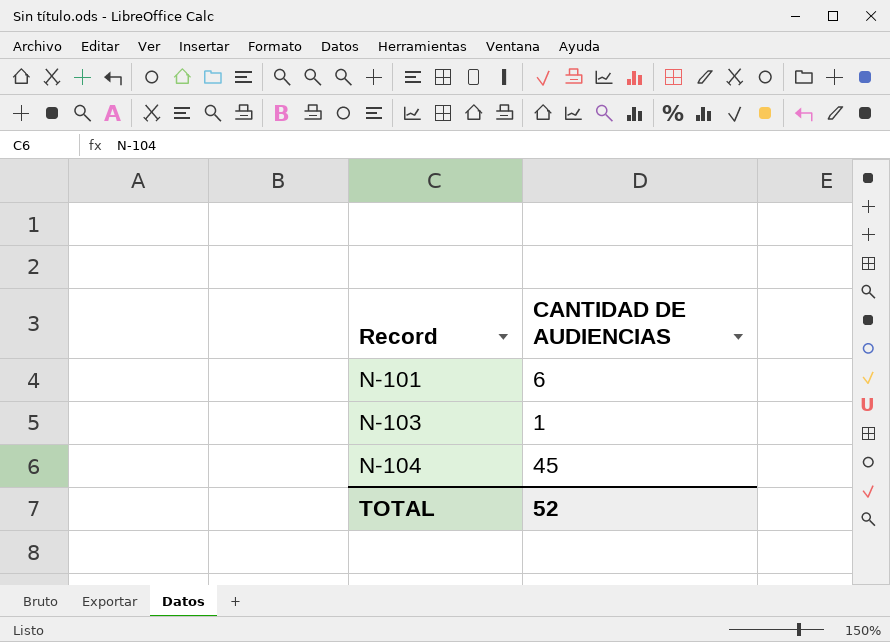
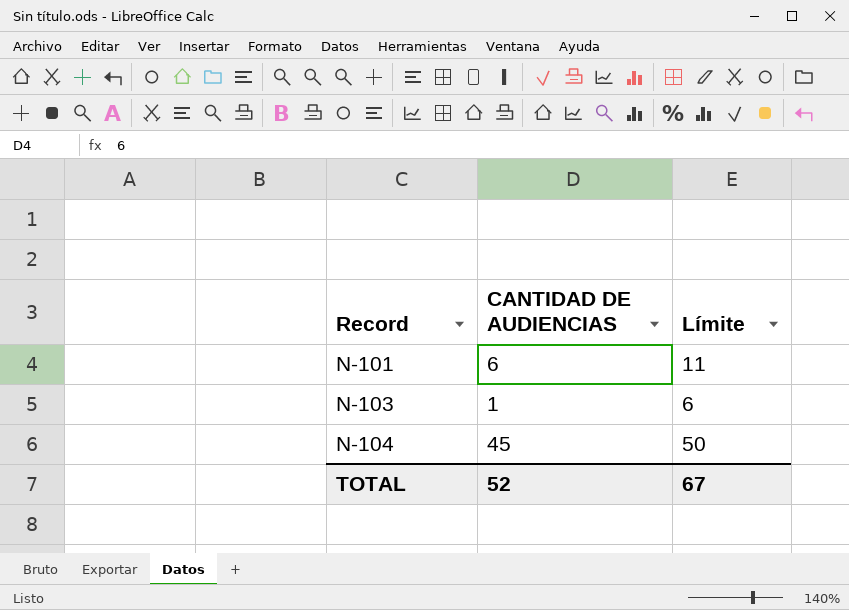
column Límite | formula: none -> [CANTIDAD DE AUDIENCIAS] + 5

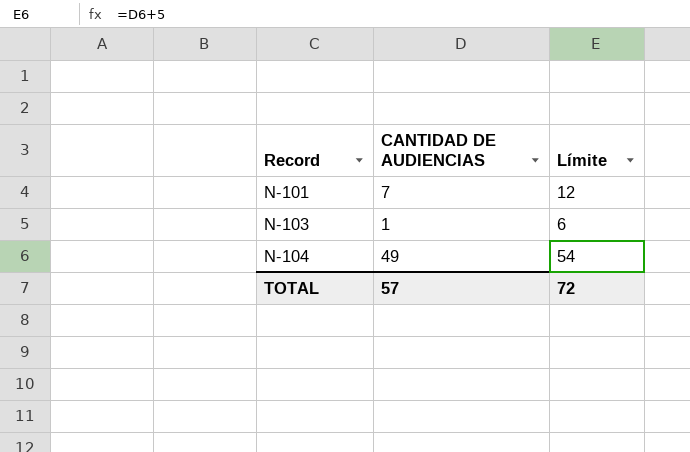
N-101 | CANTIDAD DE AUDIENCIAS: 6 -> 7
N-101 | Límite: 11 -> 12
N-104 | CANTIDAD DE AUDIENCIAS: 45 -> 49
N-104 | Límite: 50 -> 54
TOTAL | CANTIDAD DE AUDIENCIAS: 52 -> 57
TOTAL | Límite: 67 -> 72

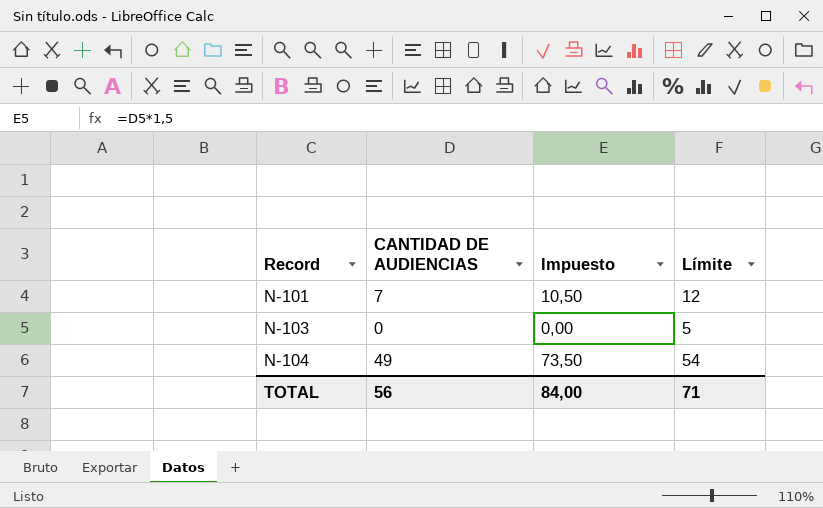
column Impuesto | formula: none -> [CANTIDAD DE AUDIENCIAS] * 1,5
N-103 | CANTIDAD DE AUDIENCIAS: 1 -> 0
N-103 | Límite: 6 -> 5
TOTAL | CANTIDAD DE AUDIENCIAS: 57 -> 56
TOTAL | Límite: 72 -> 71

